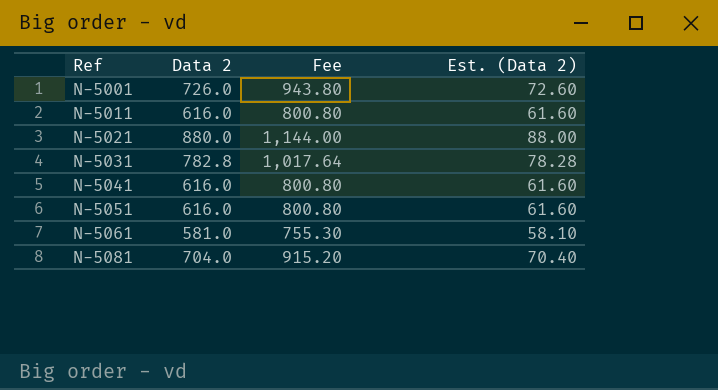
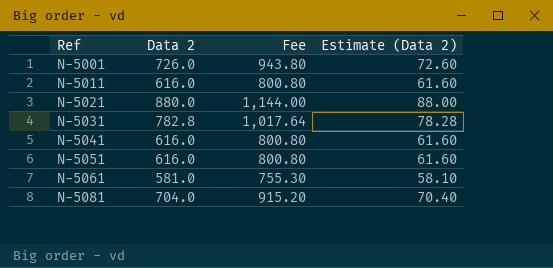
column name: Est. (Data 2) -> Estimate (Data 2)

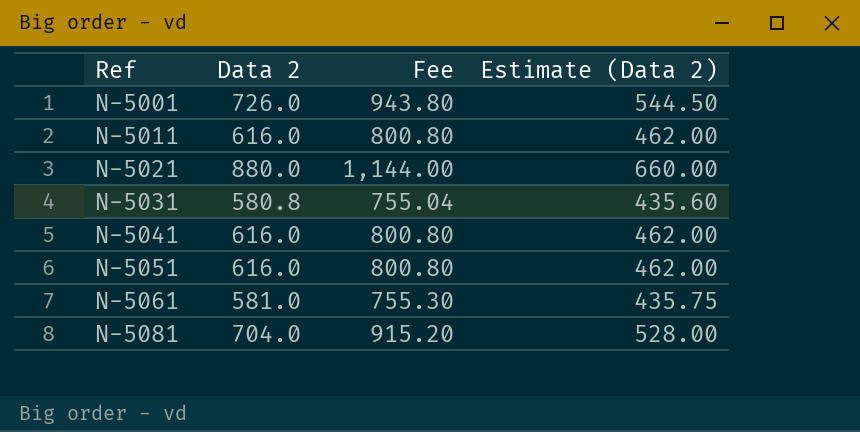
column Estimate (Data 2) | formula: [Data 2] * 0.1 -> [Data 2] * 0.75
N-5031 | Data 2: 782.8 -> 580.8
N-5031 | Fee: 1,017.64 -> 755.04

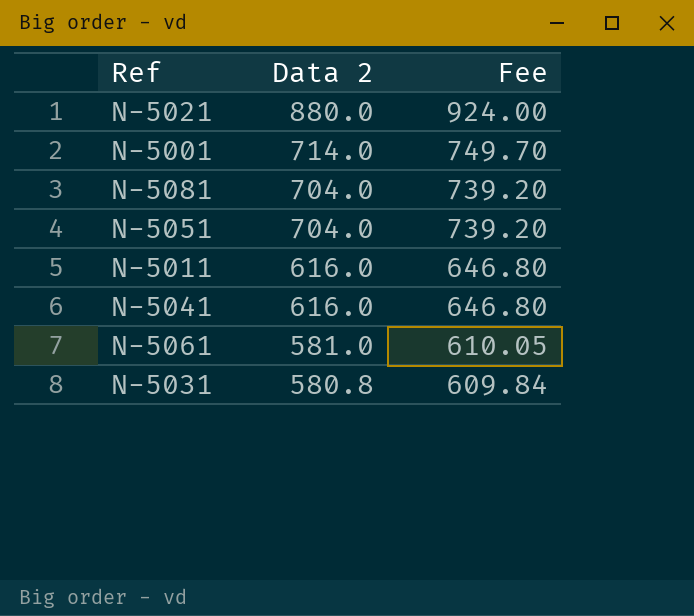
row order: Ref ascending -> Data 2 descending
column Estimate (Data 2) | formula: [Data 2] * 0.75 -> none
column Fee | formula: [Data 2] * 1.3 -> [Data 2] * 1.05
N-5001 | Data 2: 726.0 -> 714.0
N-5051 | Data 2: 616.0 -> 704.0

